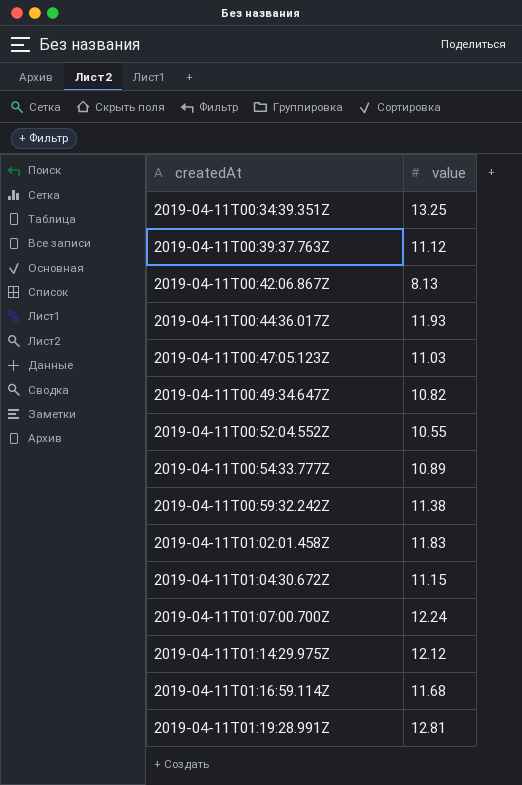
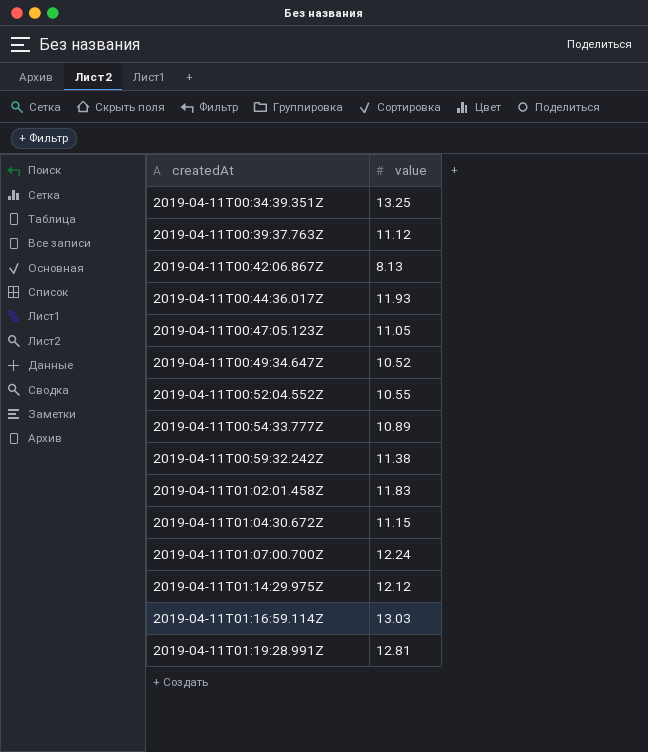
2019-04-11T00:47:05.123Z | value: 11.03 -> 11.05
2019-04-11T00:49:34.647Z | value: 10.82 -> 10.52
2019-04-11T01:16:59.114Z | value: 11.68 -> 13.03

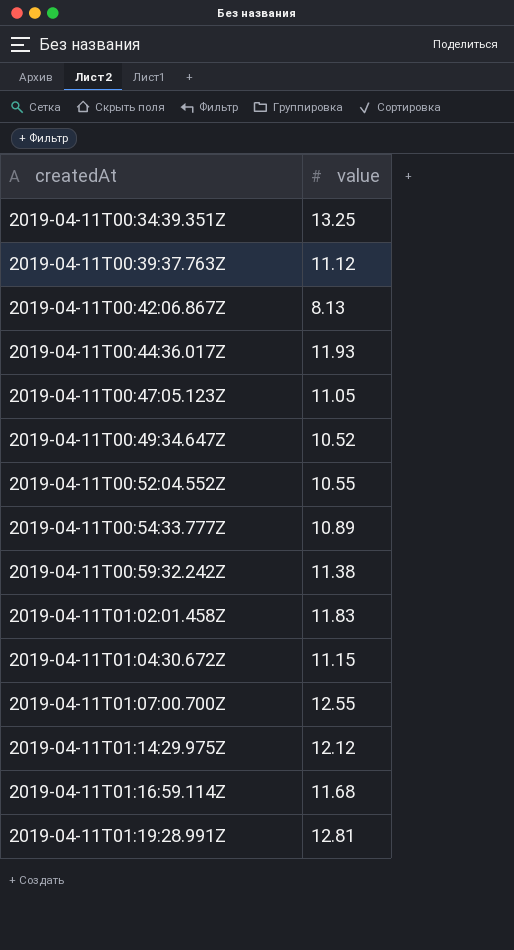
2019-04-11T01:07:00.700Z | value: 12.24 -> 12.55
2019-04-11T01:16:59.114Z | value: 13.03 -> 11.68

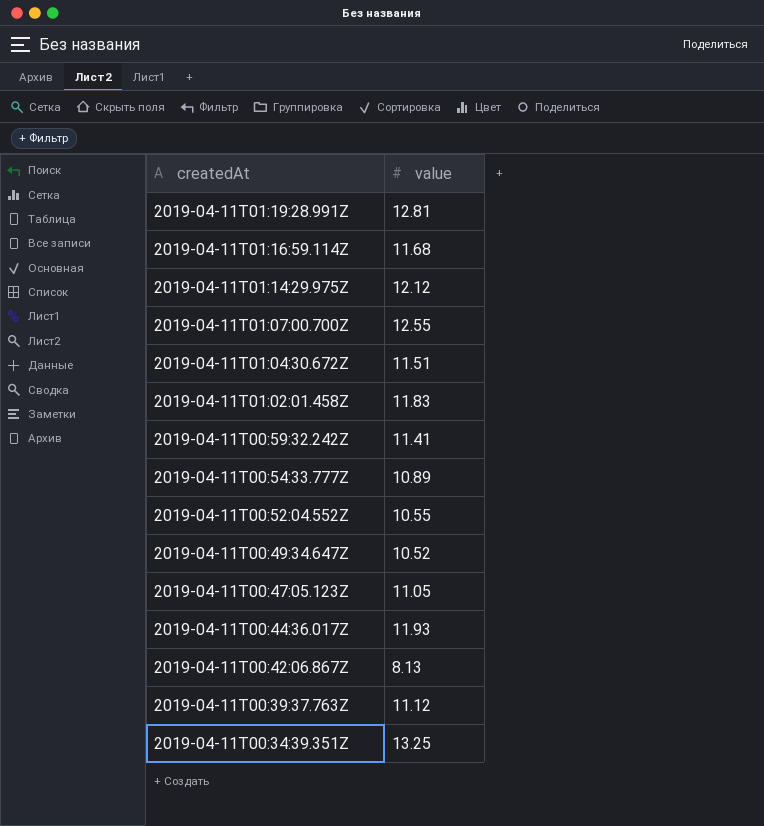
row order: createdAt ascending -> createdAt descending
2019-04-11T01:04:30.672Z | value: 11.15 -> 11.51
2019-04-11T00:59:32.242Z | value: 11.38 -> 11.41

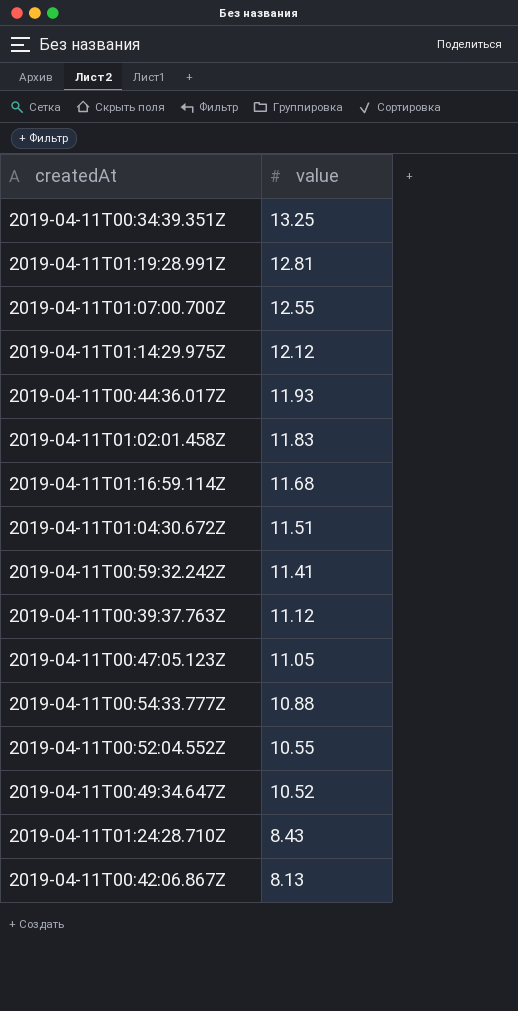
row order: createdAt descending -> value descending
2019-04-11T00:54:33.777Z | value: 10.89 -> 10.88
row 2019-04-11T01:24:28.710Z: none -> 8.43

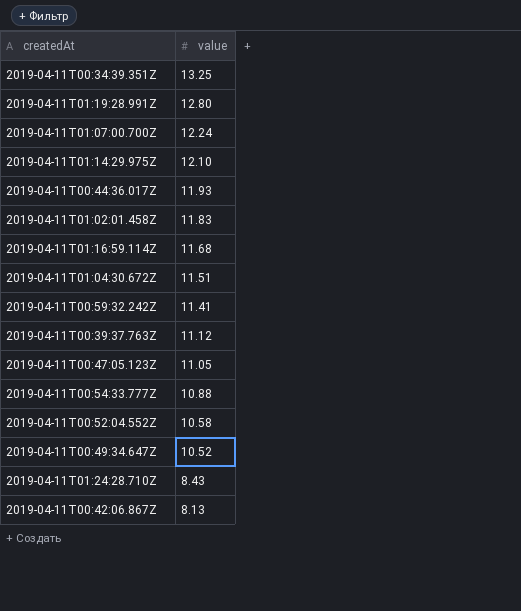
2019-04-11T01:19:28.991Z | value: 12.81 -> 12.80
2019-04-11T01:07:00.700Z | value: 12.55 -> 12.24
2019-04-11T01:14:29.975Z | value: 12.12 -> 12.10
2019-04-11T00:52:04.552Z | value: 10.55 -> 10.58

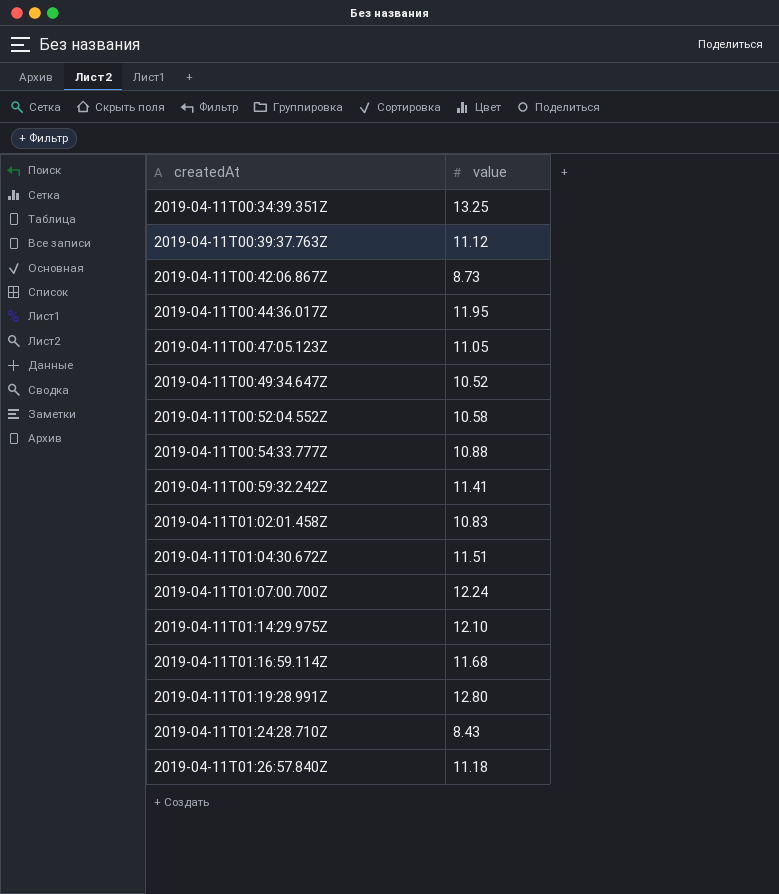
row order: value descending -> createdAt ascending
2019-04-11T00:42:06.867Z | value: 8.13 -> 8.73
2019-04-11T00:44:36.017Z | value: 11.93 -> 11.95
2019-04-11T01:02:01.458Z | value: 11.83 -> 10.83
row 2019-04-11T01:26:57.840Z: none -> 11.18

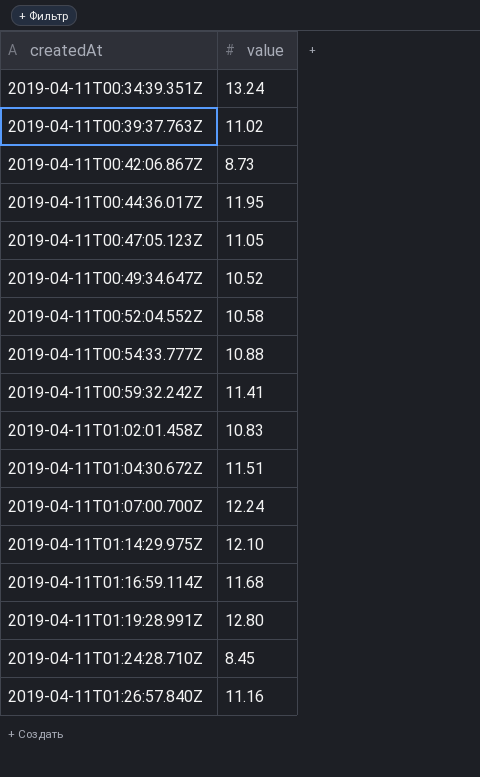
2019-04-11T00:34:39.351Z | value: 13.25 -> 13.24
2019-04-11T00:39:37.763Z | value: 11.12 -> 11.02
2019-04-11T01:24:28.710Z | value: 8.43 -> 8.45
2019-04-11T01:26:57.840Z | value: 11.18 -> 11.16

